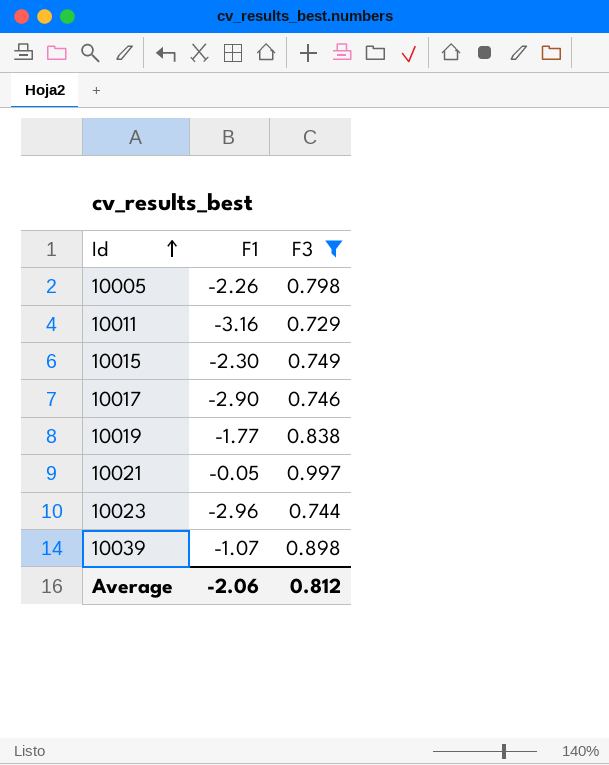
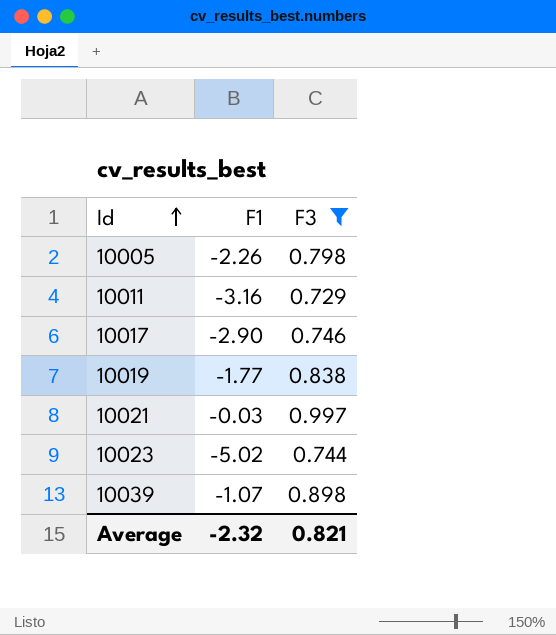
row 10015: -2.30 | 0.749 -> none
10021 | F1: -0.05 -> -0.03
10023 | F1: -2.96 -> -5.02
Average | F1: -2.06 -> -2.32
Average | F3: 0.812 -> 0.821

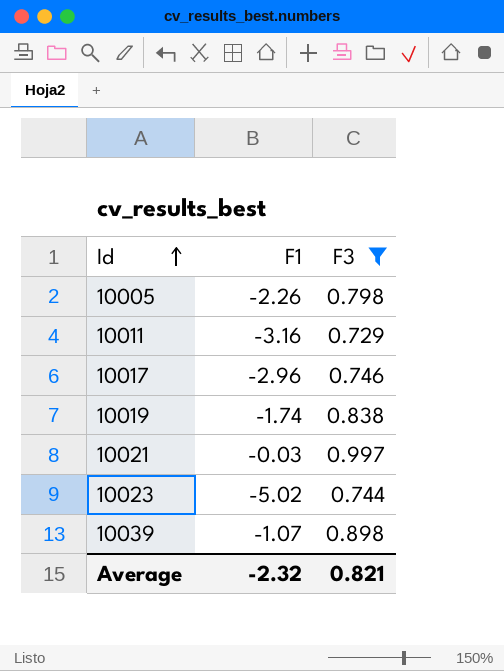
10017 | F1: -2.90 -> -2.96
10019 | F1: -1.77 -> -1.74

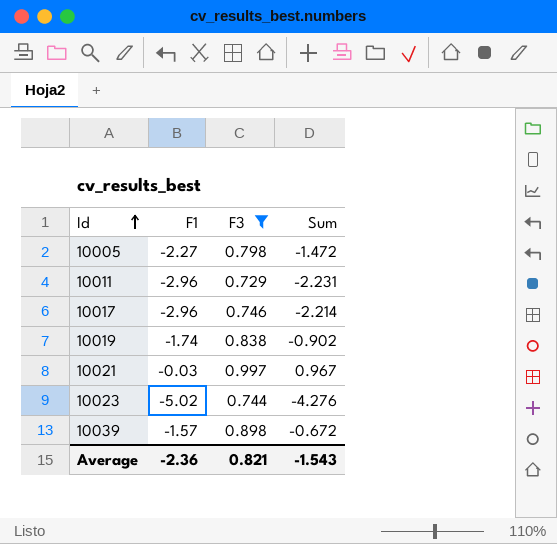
column Sum | formula: none -> [F1] + [F3]
10005 | F1: -2.26 -> -2.27
10011 | F1: -3.16 -> -2.96
10039 | F1: -1.07 -> -1.57
Average | F1: -2.32 -> -2.36

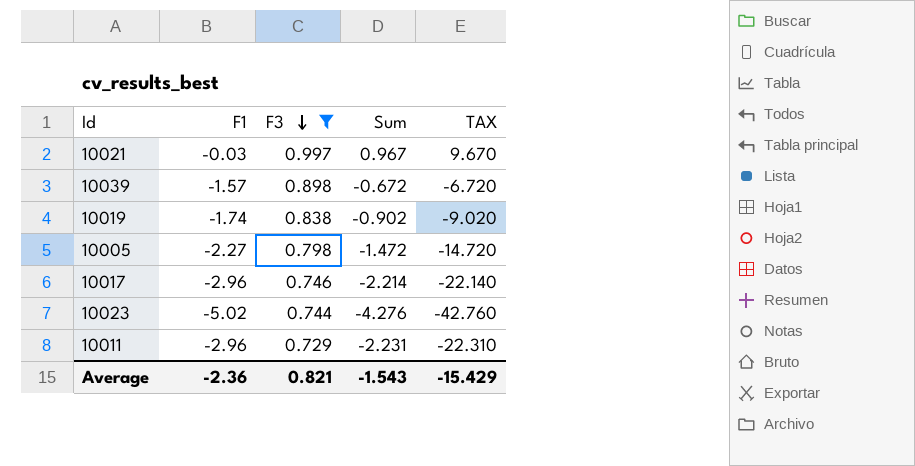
row order: Id ascending -> F3 descending
column TAX | formula: none -> [Sum] * 10

